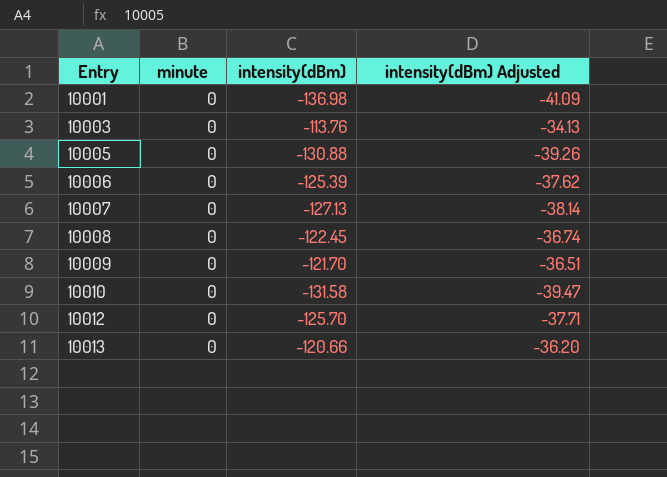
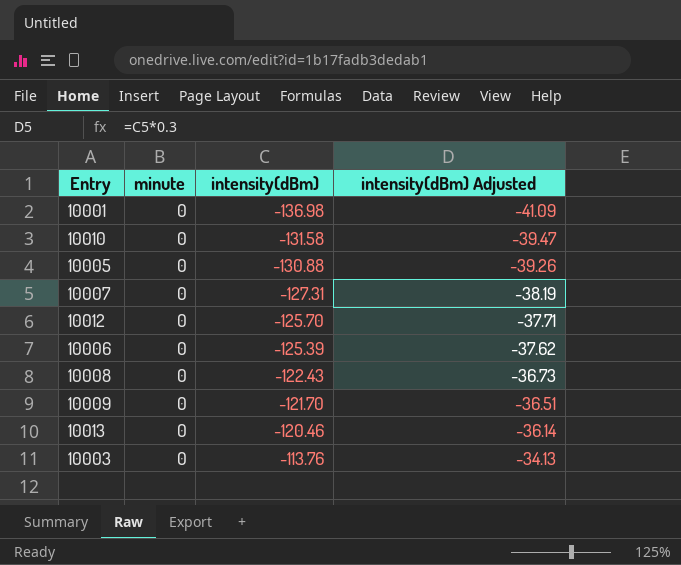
row order: Entry ascending -> intensity(dBm) ascending
10007 | intensity(dBm): -127.13 -> -127.31
10007 | intensity(dBm) Adjusted: -38.14 -> -38.19
10008 | intensity(dBm): -122.45 -> -122.43
10008 | intensity(dBm) Adjusted: -36.74 -> -36.73
10013 | intensity(dBm): -120.66 -> -120.46
10013 | intensity(dBm) Adjusted: -36.20 -> -36.14

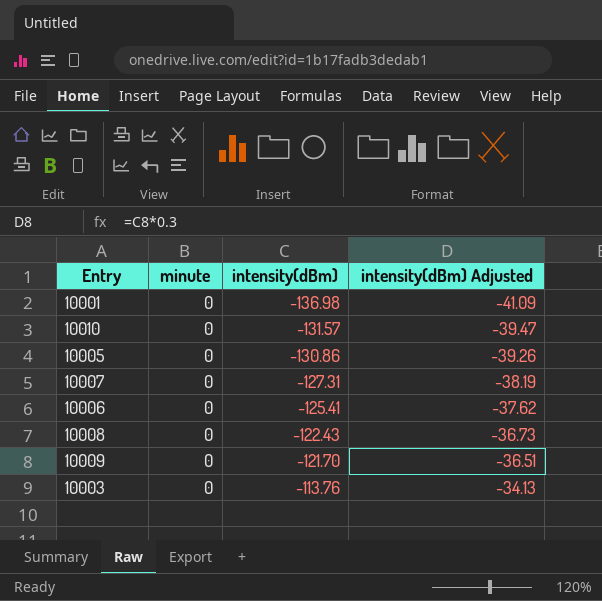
row 10012: 0 | -125.70 | -37.71 -> none
row 10013: 0 | -120.46 | -36.14 -> none
10010 | intensity(dBm): -131.58 -> -131.57
10005 | intensity(dBm): -130.88 -> -130.86
10006 | intensity(dBm): -125.39 -> -125.41

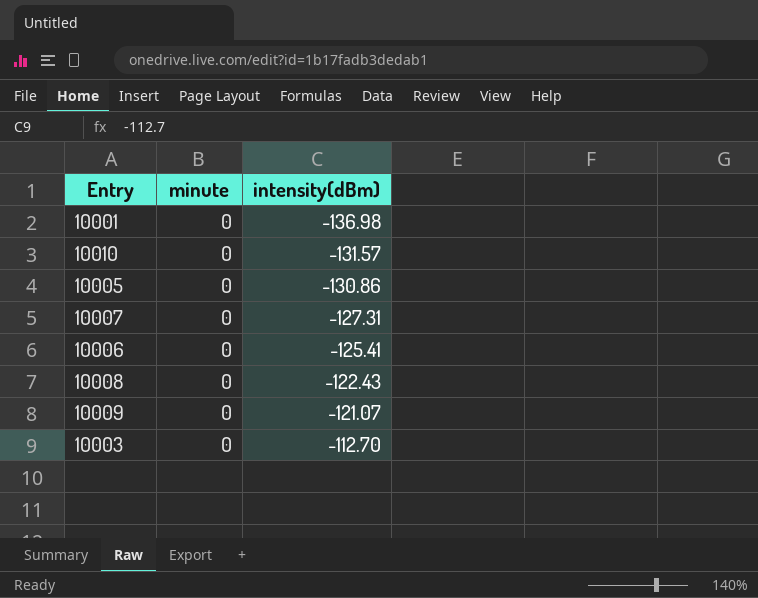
column intensity(dBm) Adjusted | formula: [intensity(dBm)] * 0.3 -> none
10009 | intensity(dBm): -121.70 -> -121.07
10003 | intensity(dBm): -113.76 -> -112.70

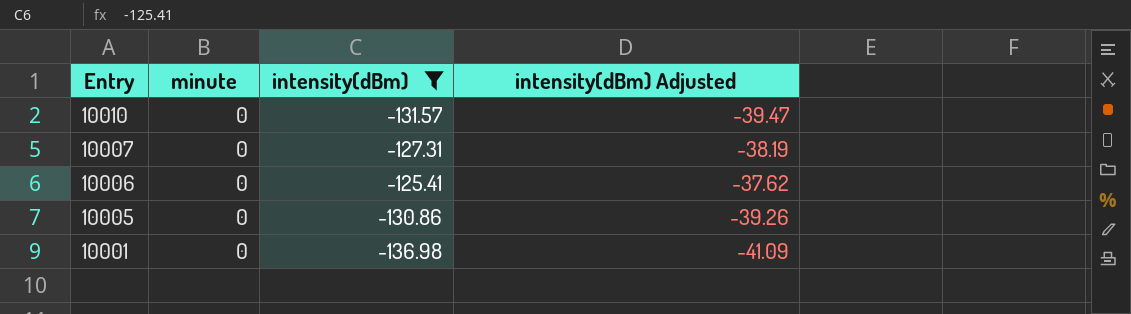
filter: none -> intensity(dBm) <= -125.41
row order: intensity(dBm) ascending -> Entry descending
column intensity(dBm) Adjusted | formula: none -> [intensity(dBm)] * 0.3

